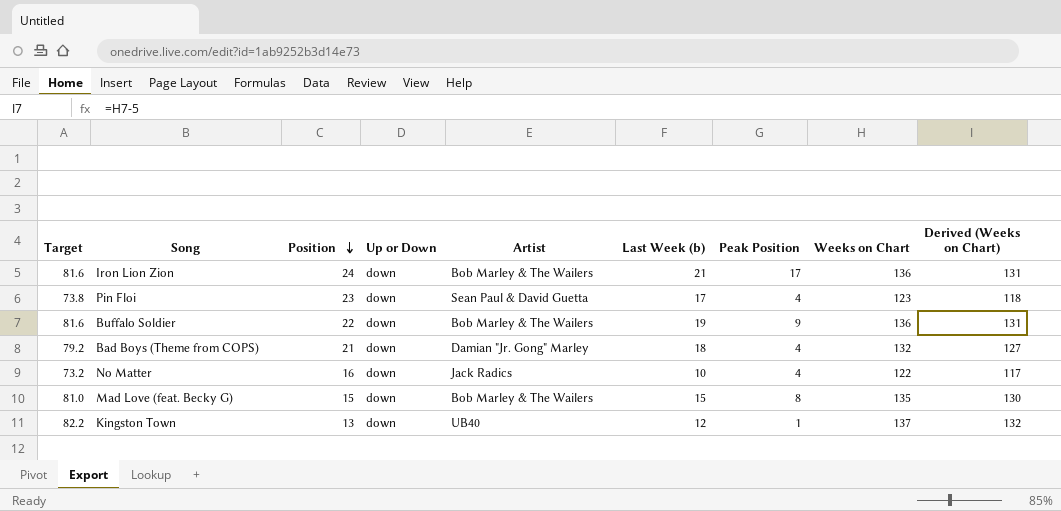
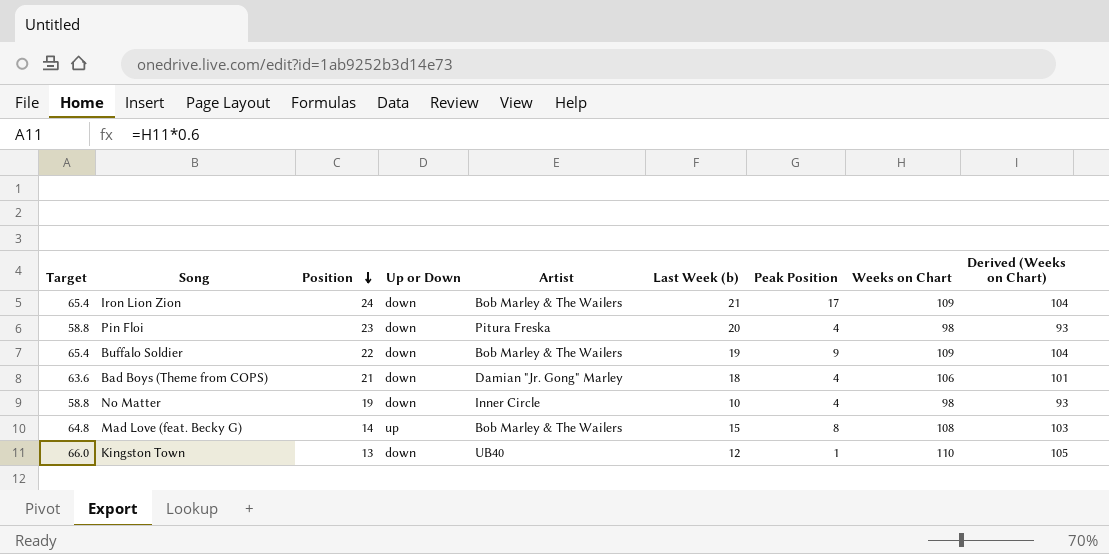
Iron Lion Zion | Target: 81.6 -> 65.4
Iron Lion Zion | Weeks on Chart: 136 -> 109
Iron Lion Zion | Derived (Weeks on Chart): 131 -> 104
Pin Floi | Target: 73.8 -> 58.8
Pin Floi | Artist: Sean Paul & David Guetta -> Pitura Freska
Pin Floi | Last Week (b): 17 -> 20
Pin Floi | Weeks on Chart: 123 -> 98
Pin Floi | Derived (Weeks on Chart): 118 -> 93
Buffalo Soldier | Target: 81.6 -> 65.4
Buffalo Soldier | Weeks on Chart: 136 -> 109
Buffalo Soldier | Derived (Weeks on Chart): 131 -> 104
Bad Boys (Theme from COPS) | Target: 79.2 -> 63.6
Bad Boys (Theme from COPS) | Weeks on Chart: 132 -> 106
Bad Boys (Theme from COPS) | Derived (Weeks on Chart): 127 -> 101
No Matter | Target: 73.2 -> 58.8
No Matter | Position: 16 -> 19
No Matter | Artist: Jack Radics -> Inner Circle
No Matter | Weeks on Chart: 122 -> 98
No Matter | Derived (Weeks on Chart): 117 -> 93
Mad Love (feat. Becky G) | Target: 81.0 -> 64.8
Mad Love (feat. Becky G) | Position: 15 -> 14
Mad Love (feat. Becky G) | Up or Down: down -> up
Mad Love (feat. Becky G) | Weeks on Chart: 135 -> 108
Mad Love (feat. Becky G) | Derived (Weeks on Chart): 130 -> 103
Kingston Town | Target: 82.2 -> 66.0
Kingston Town | Weeks on Chart: 137 -> 110
Kingston Town | Derived (Weeks on Chart): 132 -> 105

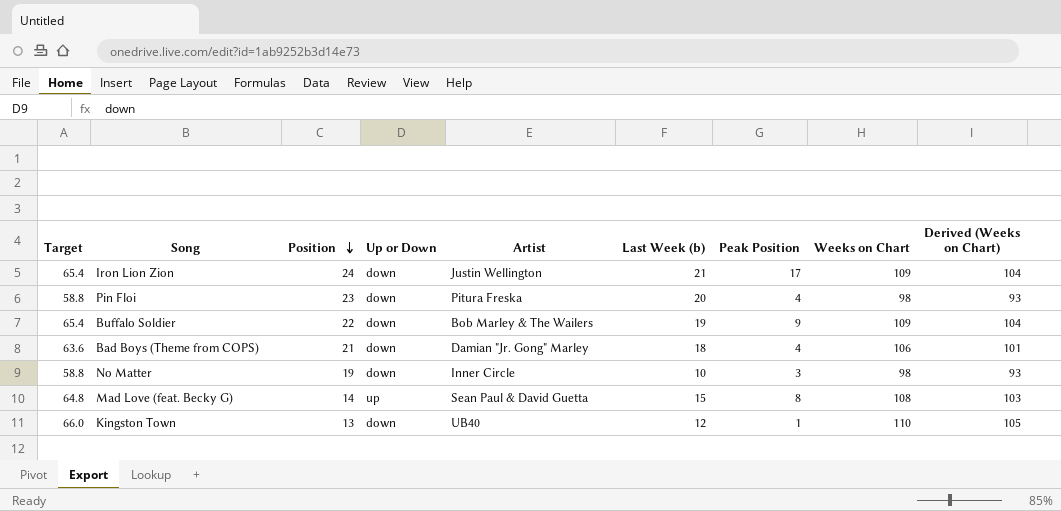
Iron Lion Zion | Artist: Bob Marley & The Wailers -> Justin Wellington
No Matter | Peak Position: 4 -> 3
Mad Love (feat. Becky G) | Artist: Bob Marley & The Wailers -> Sean Paul & David Guetta

